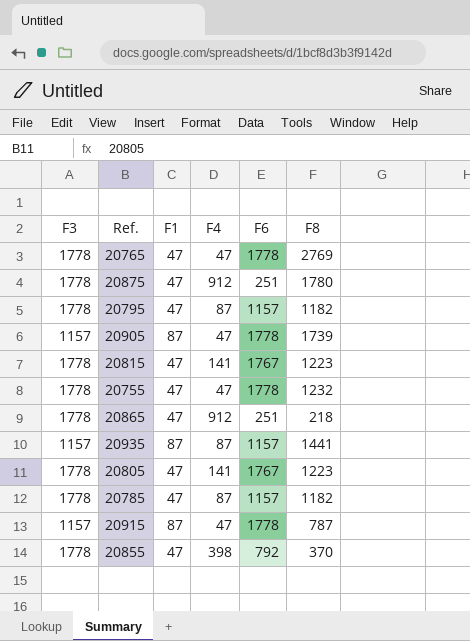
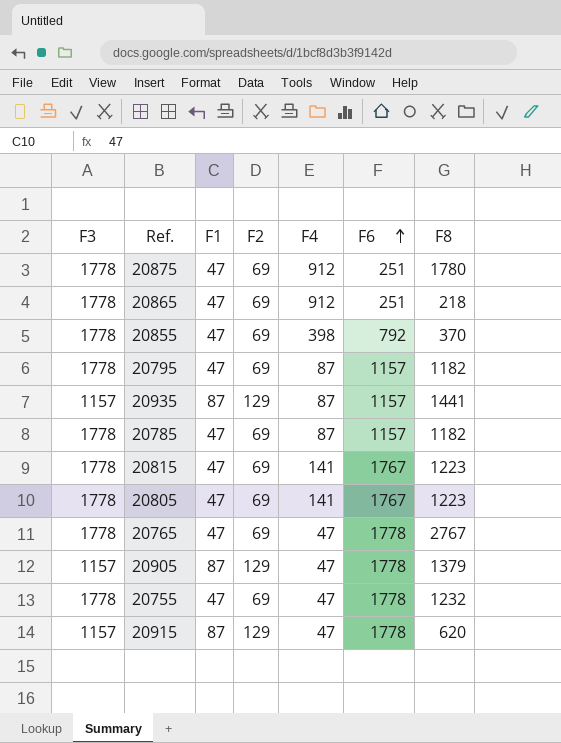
row order: none -> F6 ascending
column F2 | position: none -> 4
20765 | F8: 2769 -> 2767
20905 | F8: 1739 -> 1379
20915 | F8: 787 -> 620

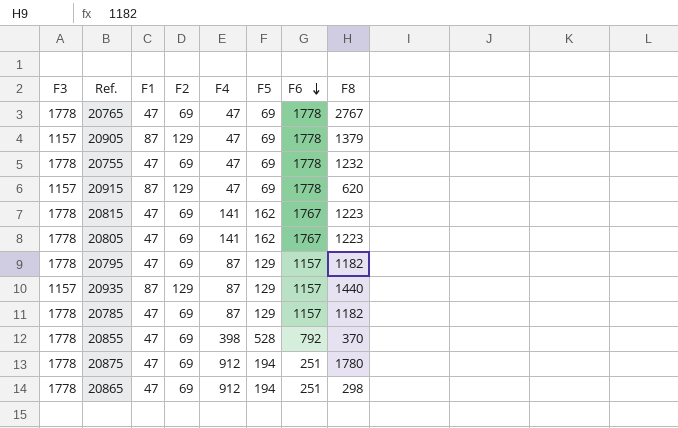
row order: F6 ascending -> F6 descending
column F5 | position: none -> 6
20935 | F8: 1441 -> 1440
20865 | F8: 218 -> 298

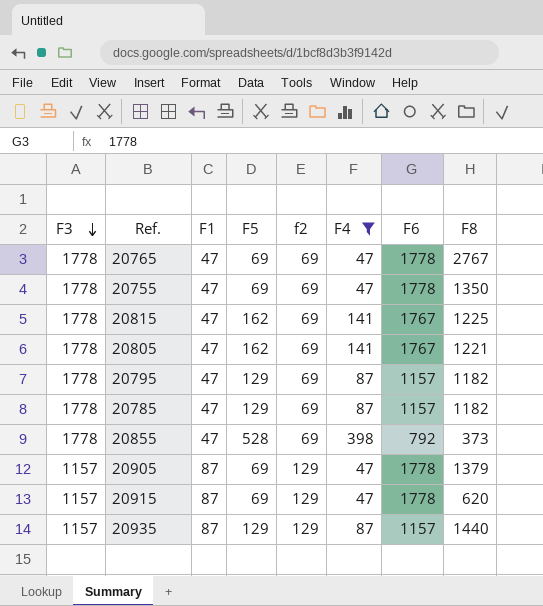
filter: none -> F4 != 912
row order: F6 descending -> F3 descending
column F5 | position: 6 -> 4
column name: F2 -> f2
20755 | F8: 1232 -> 1350
20815 | F8: 1223 -> 1225
20805 | F8: 1223 -> 1221
20855 | F8: 370 -> 373

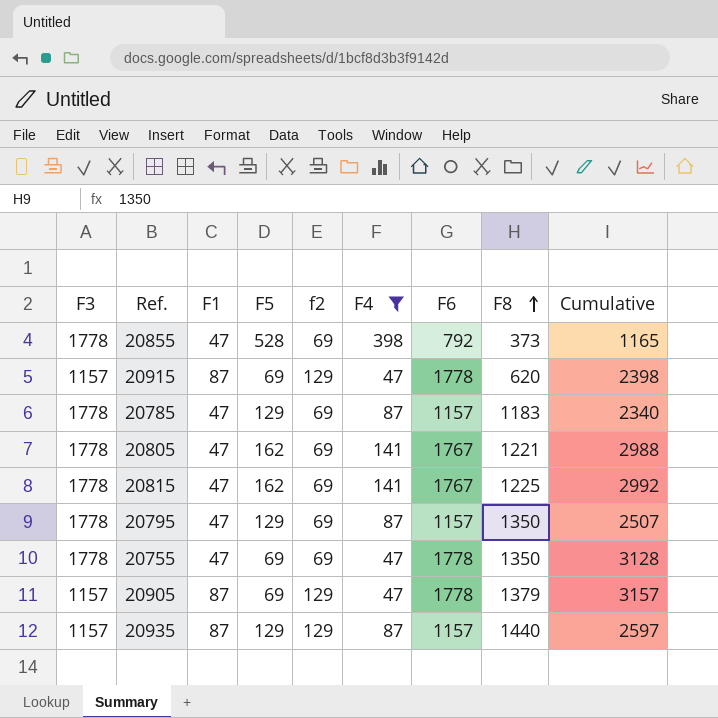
row order: F3 descending -> F8 ascending
column Cumulative | formula: none -> [F6] + [F8]
row 20765: 1778 | 47 | 69 | 69 | 47 | 1778 | 2767 -> none
20785 | F8: 1182 -> 1183
20795 | F8: 1182 -> 1350

